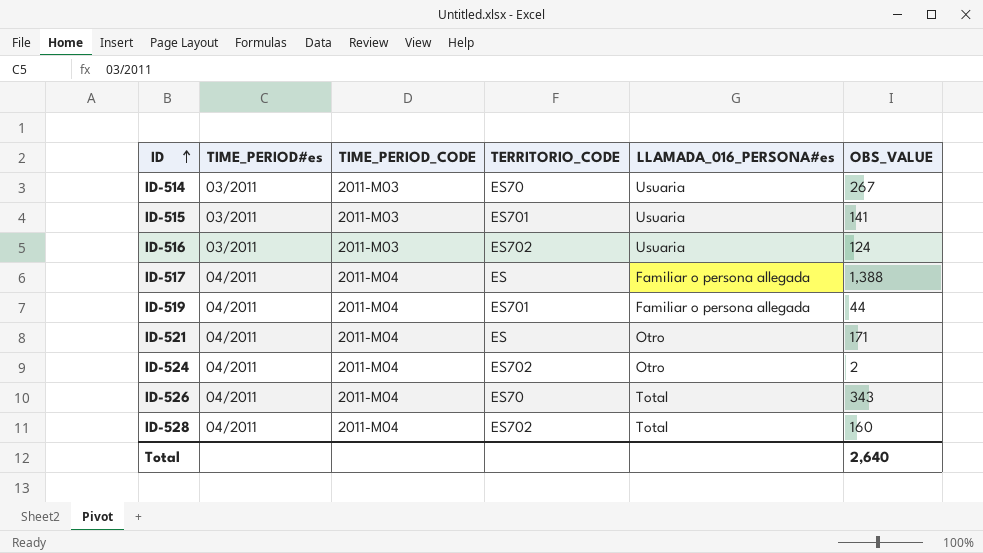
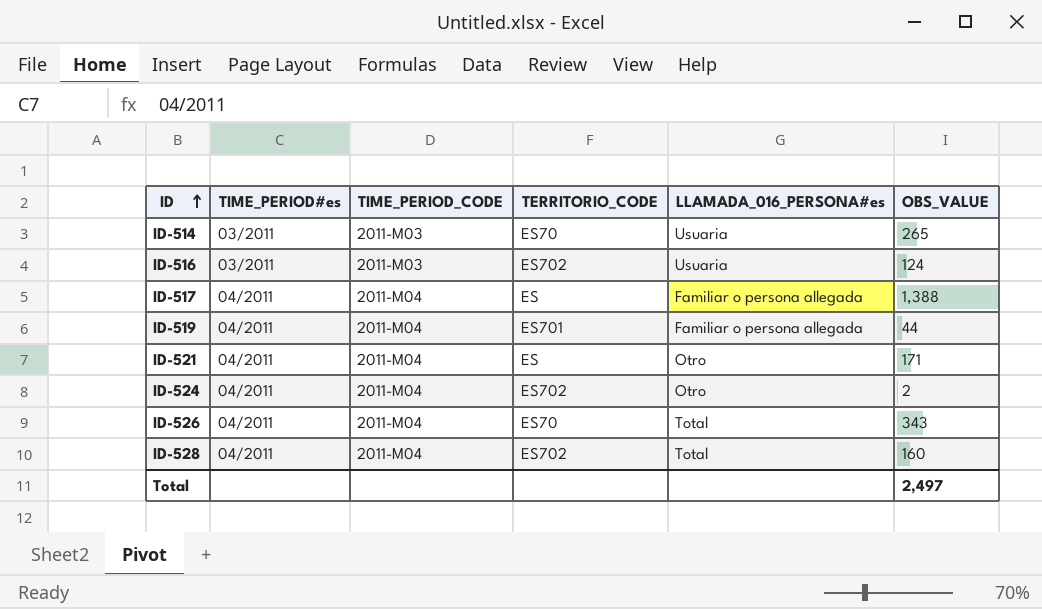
row ID-515: 03/2011 | 2011-M03 | ES701 | Usuaria | 141 -> none
ID-514 | OBS_VALUE: 267 -> 265
Total | OBS_VALUE: 2,640 -> 2,497

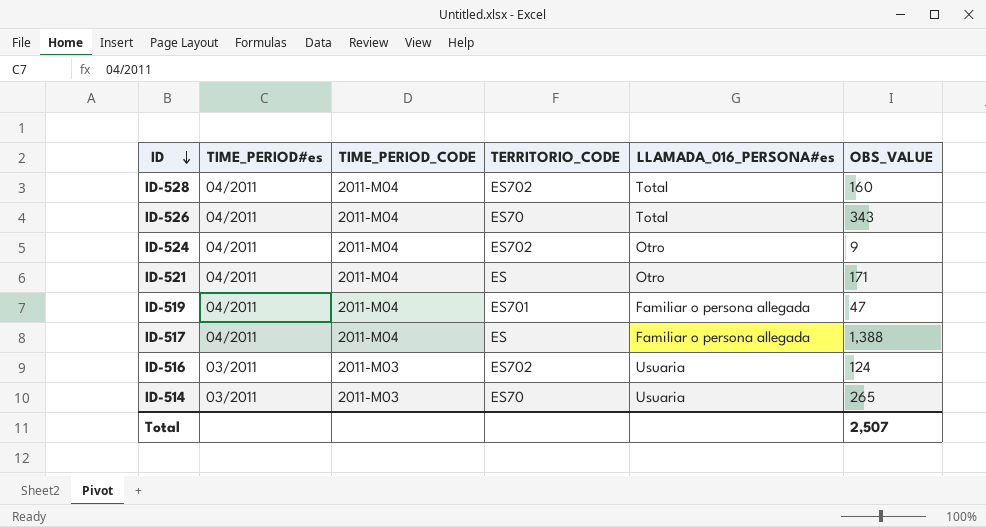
row order: ID ascending -> ID descending
ID-524 | OBS_VALUE: 2 -> 9
ID-519 | OBS_VALUE: 44 -> 47
Total | OBS_VALUE: 2,497 -> 2,507

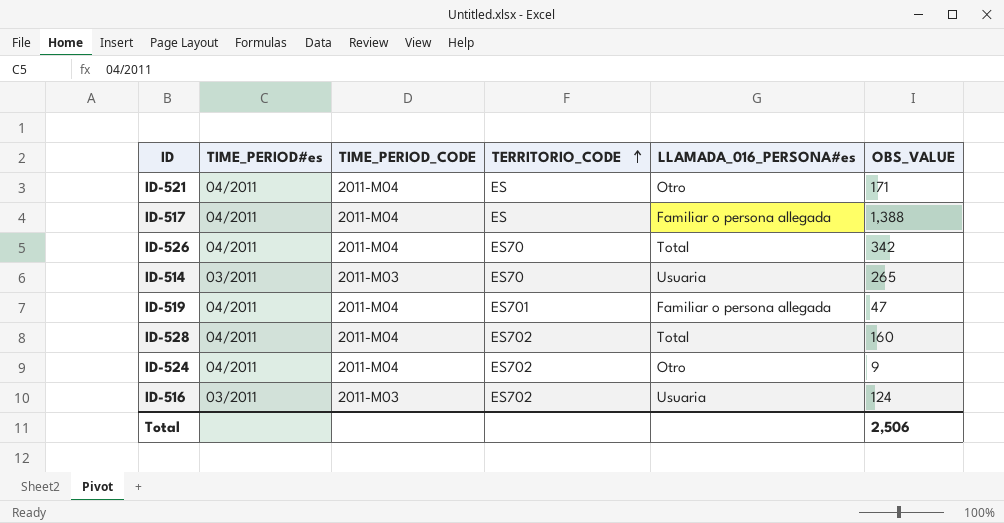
row order: ID descending -> TERRITORIO_CODE ascending
ID-526 | OBS_VALUE: 343 -> 342
Total | OBS_VALUE: 2,507 -> 2,506

